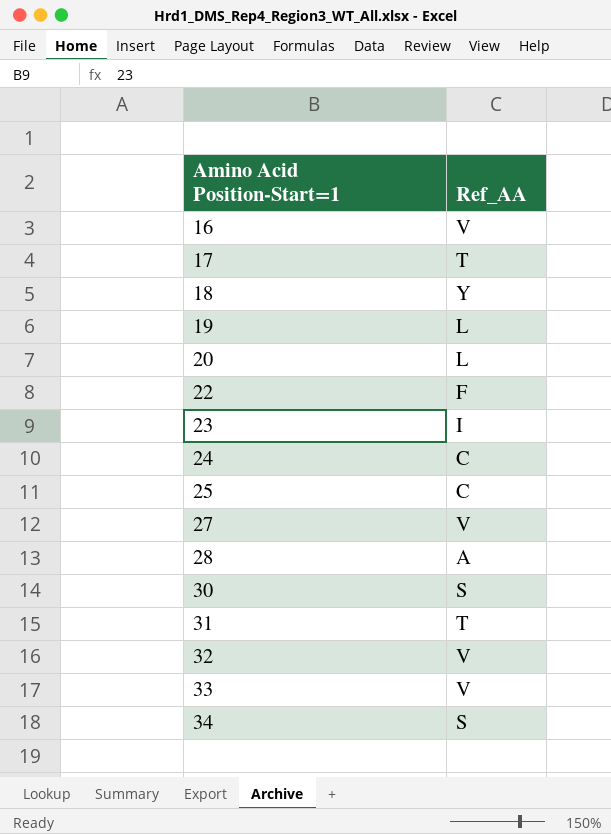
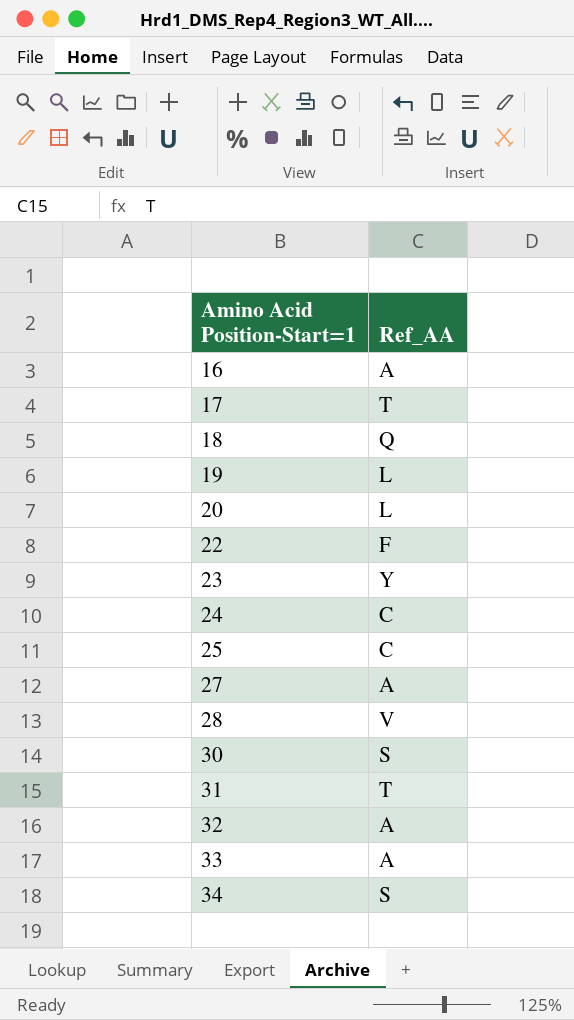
16 | Ref_AA: V -> A
18 | Ref_AA: Y -> Q
23 | Ref_AA: I -> Y
27 | Ref_AA: V -> A
28 | Ref_AA: A -> V
32 | Ref_AA: V -> A
33 | Ref_AA: V -> A

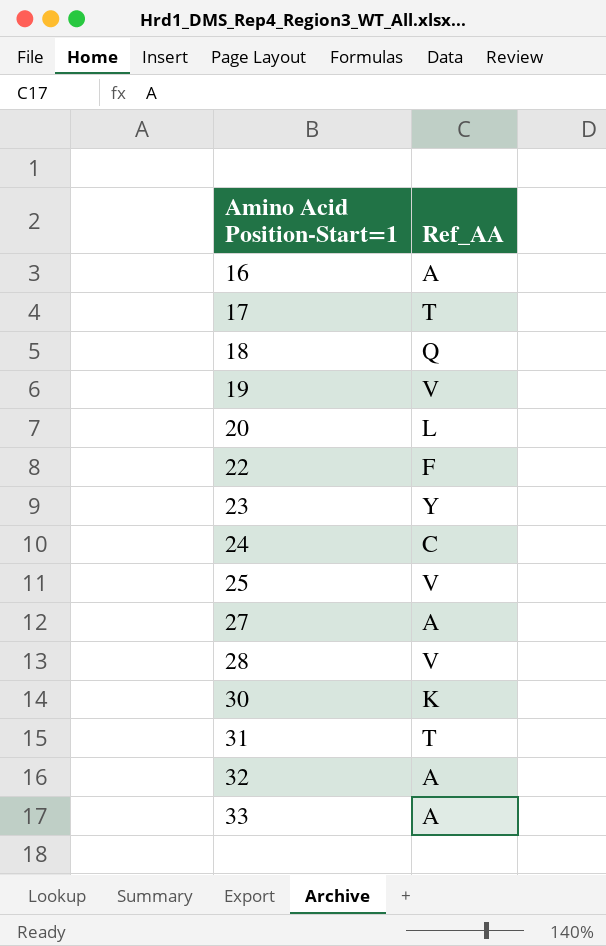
row 34: S -> none
19 | Ref_AA: L -> V
25 | Ref_AA: C -> V
30 | Ref_AA: S -> K

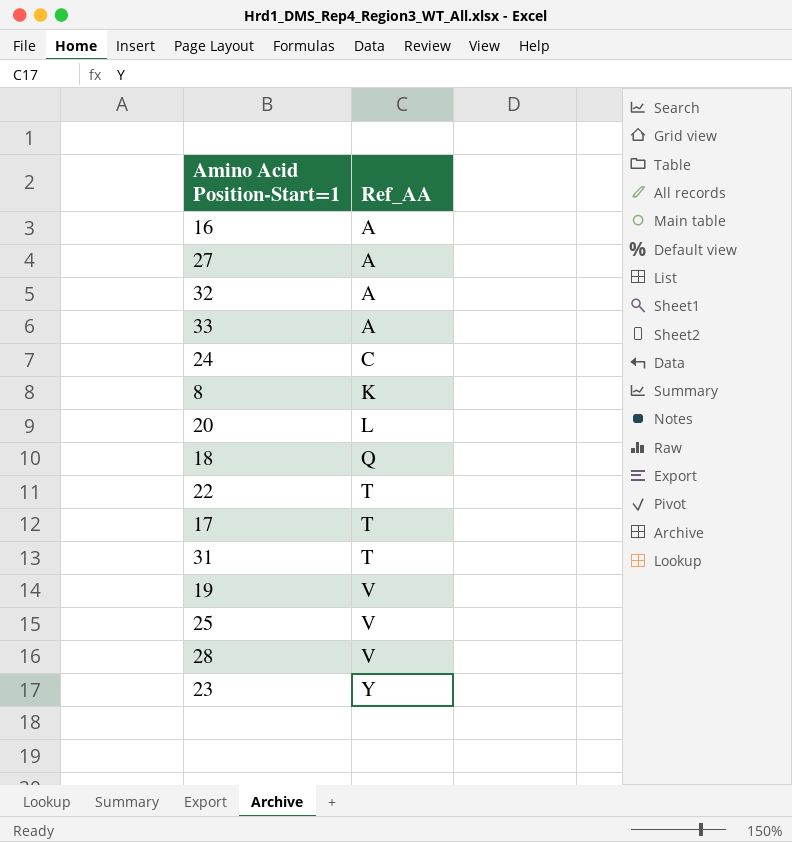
row order: Amino Acid Position-Start=1 ascending -> Ref_AA ascending
row 30: K -> none
row 8: none -> K
22 | Ref_AA: F -> T

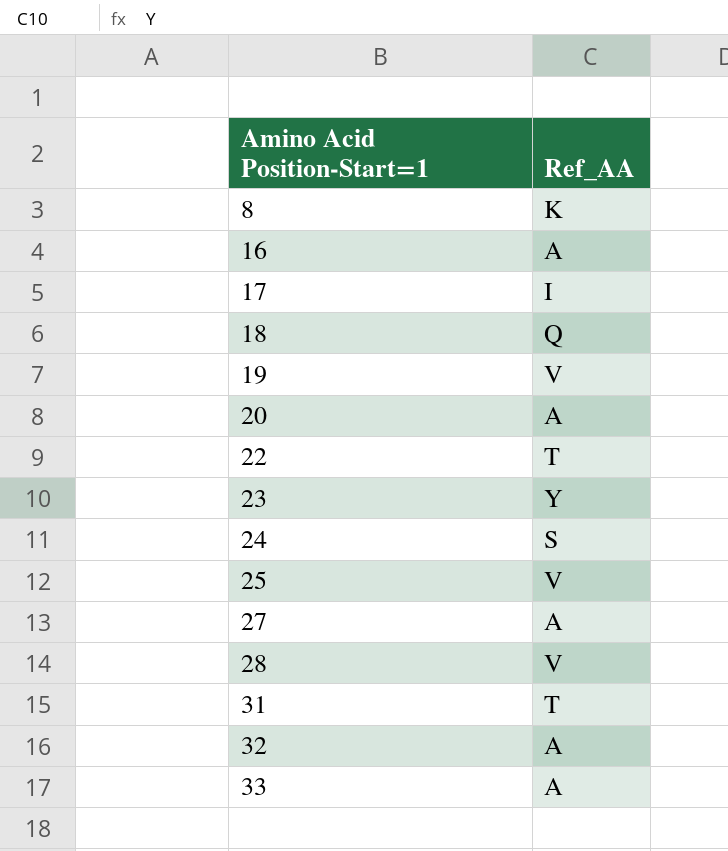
row order: Ref_AA ascending -> Amino Acid Position-Start=1 ascending
17 | Ref_AA: T -> I
20 | Ref_AA: L -> A
24 | Ref_AA: C -> S

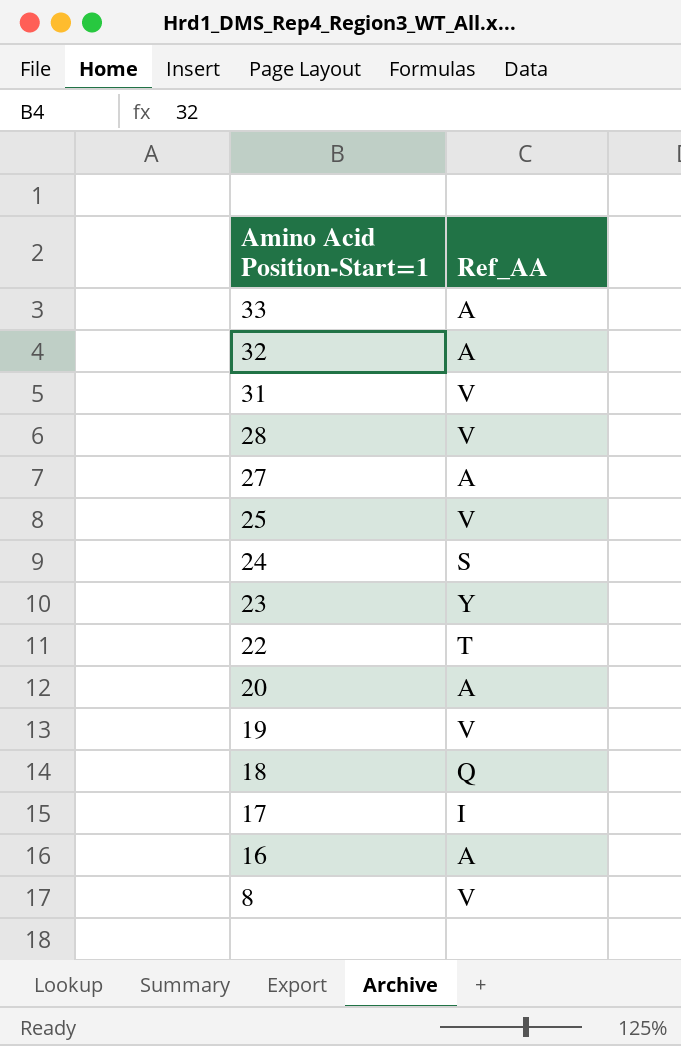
row order: Amino Acid Position-Start=1 ascending -> Amino Acid Position-Start=1 descending
31 | Ref_AA: T -> V
8 | Ref_AA: K -> V

